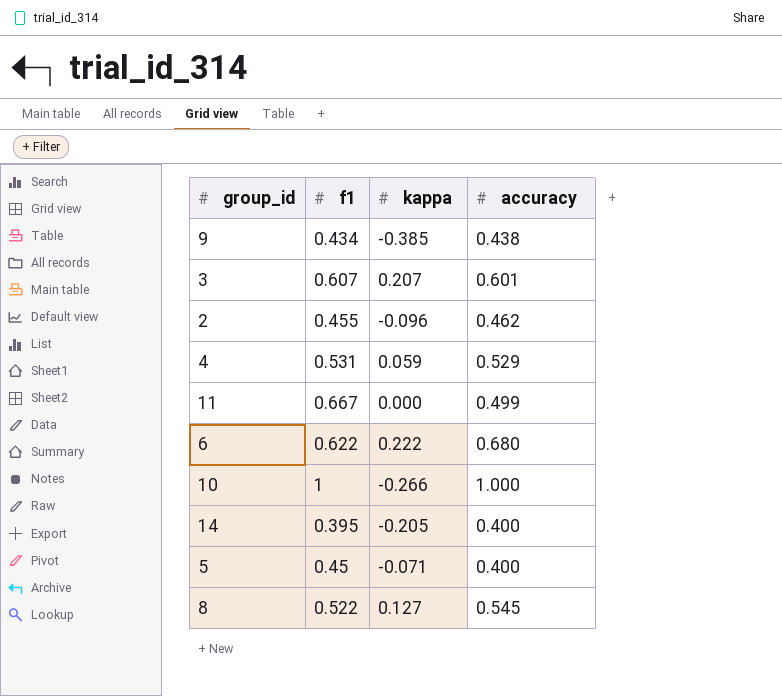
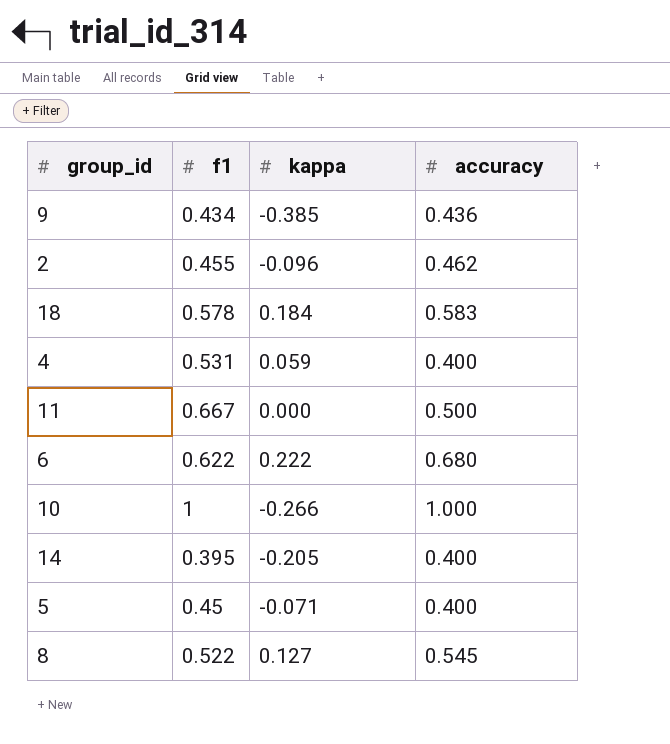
row 3: 0.607 | 0.207 | 0.601 -> none
9 | accuracy: 0.438 -> 0.436
row 18: none -> 0.578 | 0.184 | 0.583
4 | accuracy: 0.529 -> 0.400
11 | accuracy: 0.499 -> 0.500

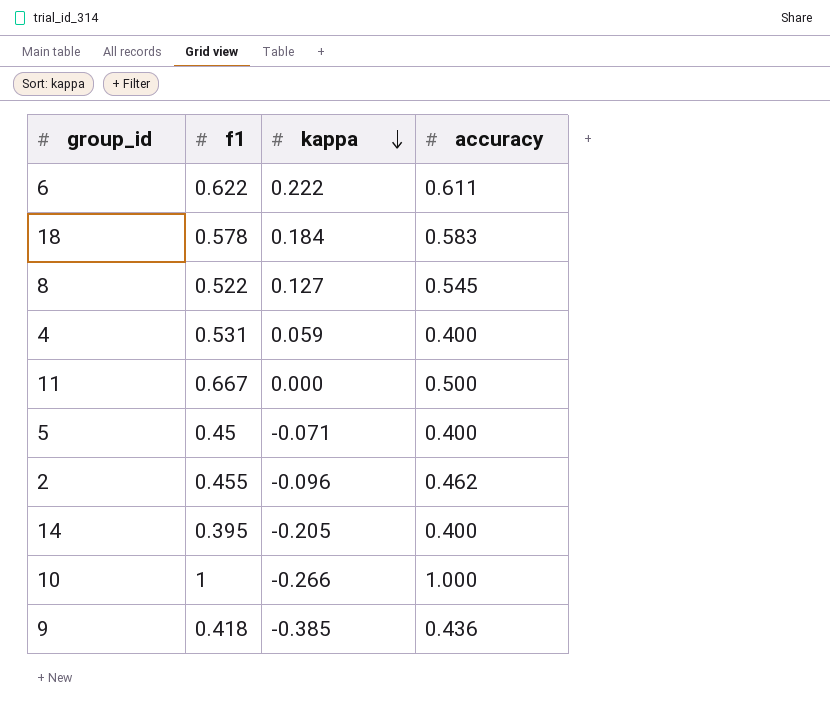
row order: none -> kappa descending
6 | accuracy: 0.680 -> 0.611
9 | f1: 0.434 -> 0.418

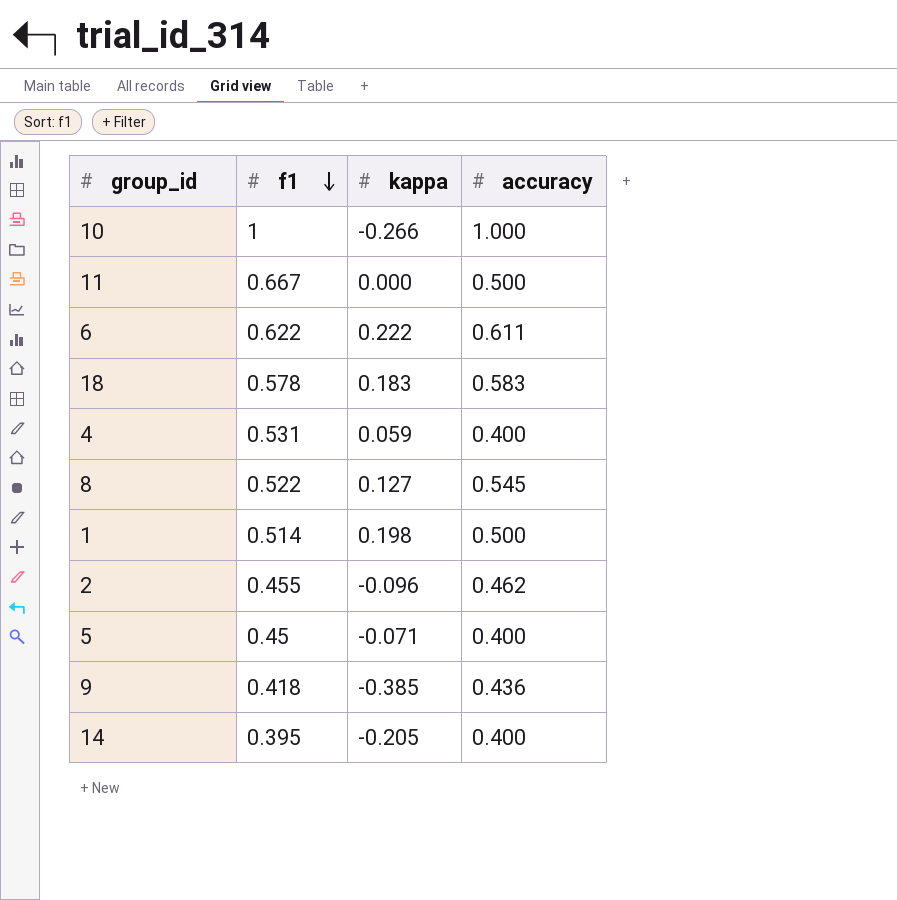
row order: kappa descending -> f1 descending
18 | kappa: 0.184 -> 0.183
row 1: none -> 0.514 | 0.198 | 0.500

